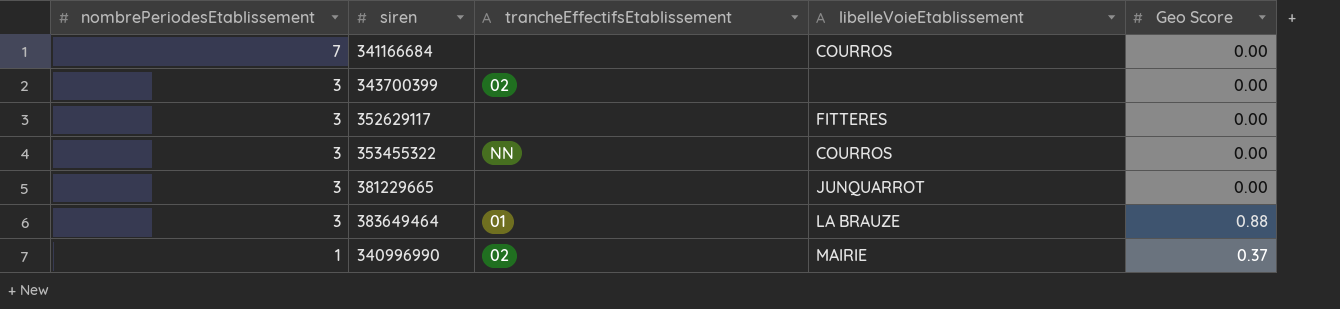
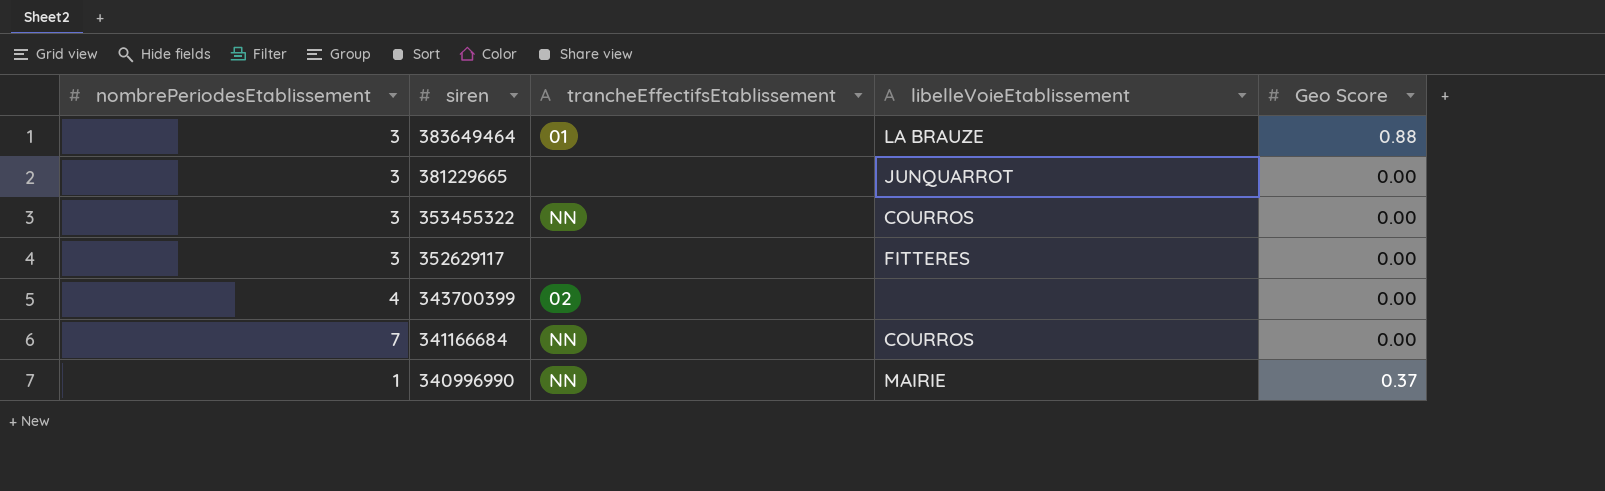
row order: nombrePeriodesEtablissement descending -> siren descending
343700399 | nombrePeriodesEtablissement: 3 -> 4
341166684 | trancheEffectifsEtablissement: none -> NN
340996990 | trancheEffectifsEtablissement: 02 -> NN

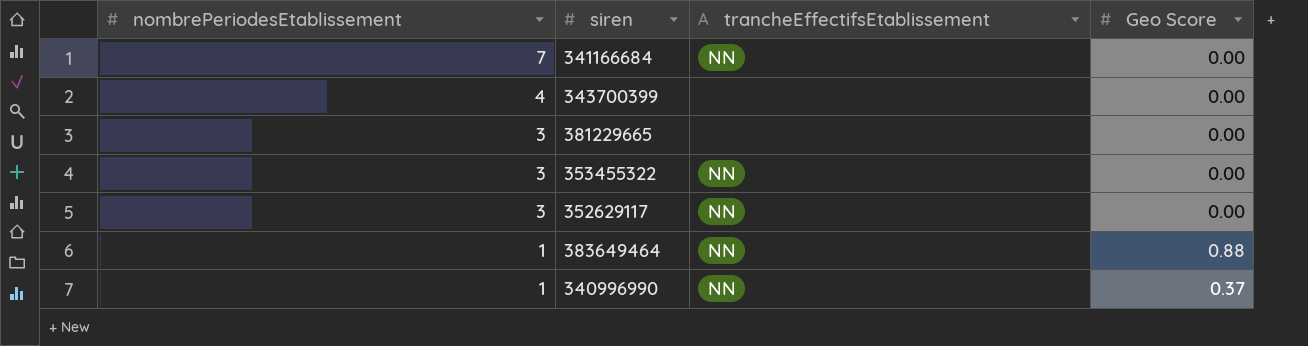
row order: siren descending -> nombrePeriodesEtablissement descending
column libelleVoieEtablissement | position: 4 -> none
343700399 | trancheEffectifsEtablissement: 02 -> none
352629117 | trancheEffectifsEtablissement: none -> NN
383649464 | nombrePeriodesEtablissement: 3 -> 1
383649464 | trancheEffectifsEtablissement: 01 -> NN

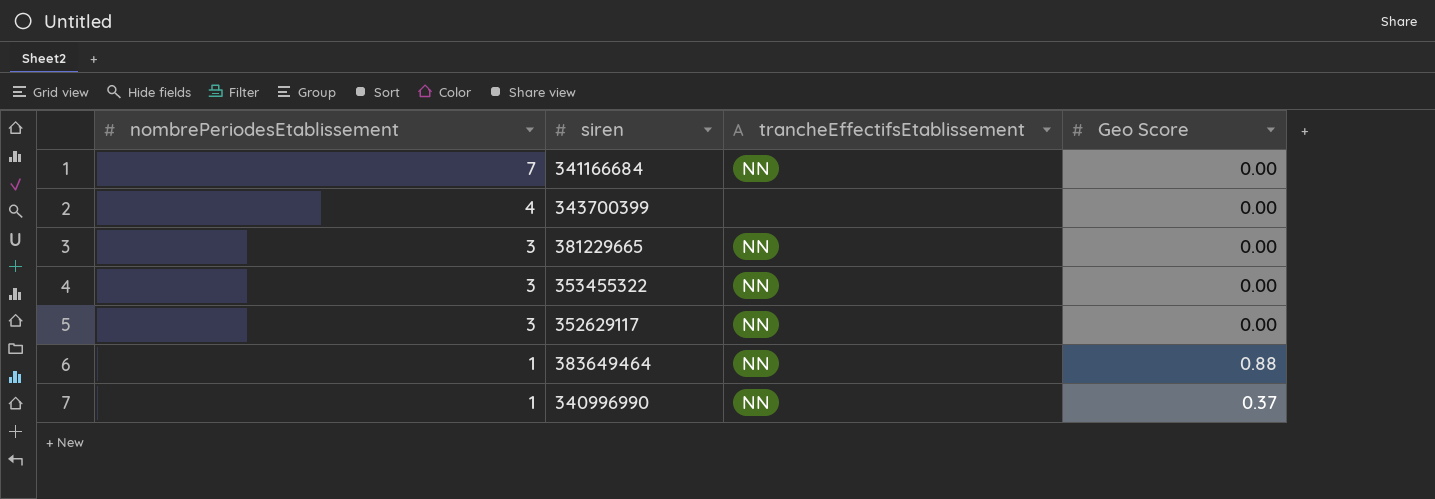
381229665 | trancheEffectifsEtablissement: none -> NN

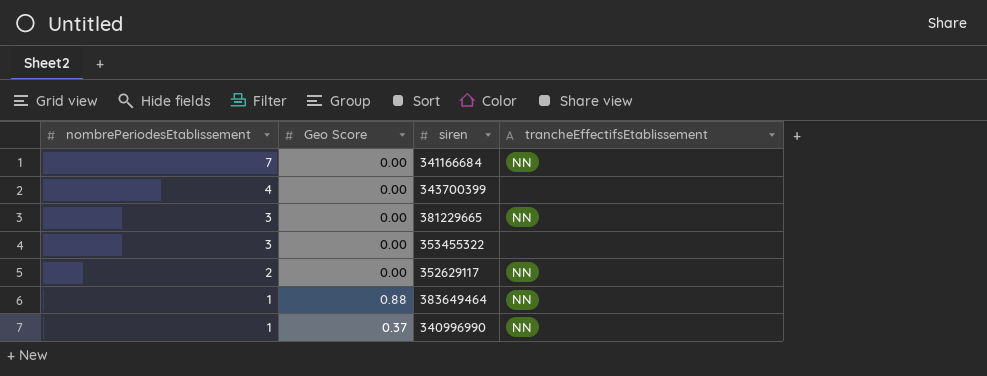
column Geo Score | position: 4 -> 2
353455322 | trancheEffectifsEtablissement: NN -> none
352629117 | nombrePeriodesEtablissement: 3 -> 2

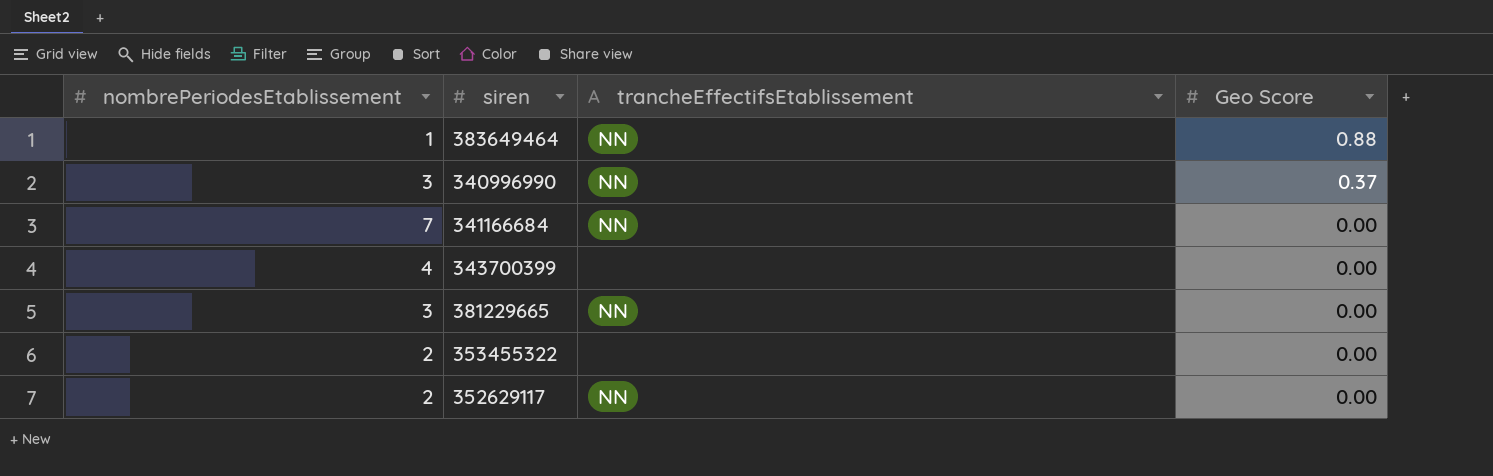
row order: nombrePeriodesEtablissement descending -> Geo Score descending
column Geo Score | position: 2 -> 4
340996990 | nombrePeriodesEtablissement: 1 -> 3
353455322 | nombrePeriodesEtablissement: 3 -> 2

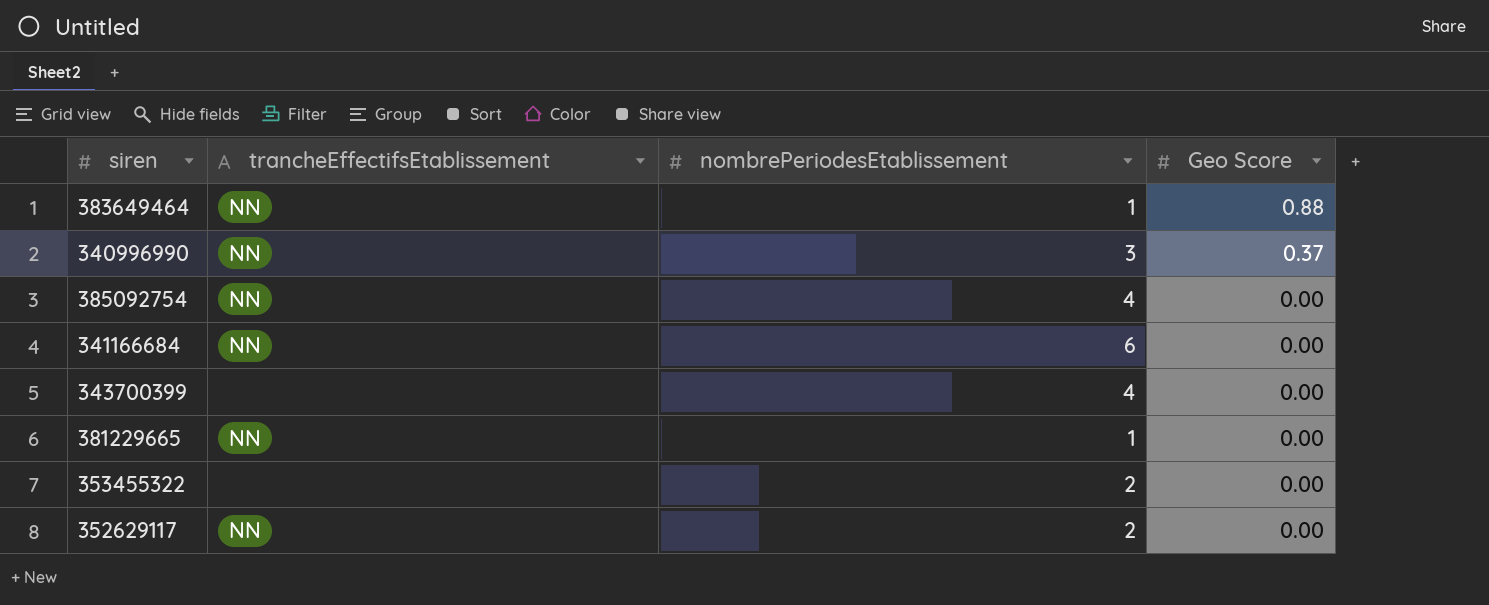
column nombrePeriodesEtablissement | position: 1 -> 3
row 385092754: none -> NN | 4 | 0.00
341166684 | nombrePeriodesEtablissement: 7 -> 6
381229665 | nombrePeriodesEtablissement: 3 -> 1

